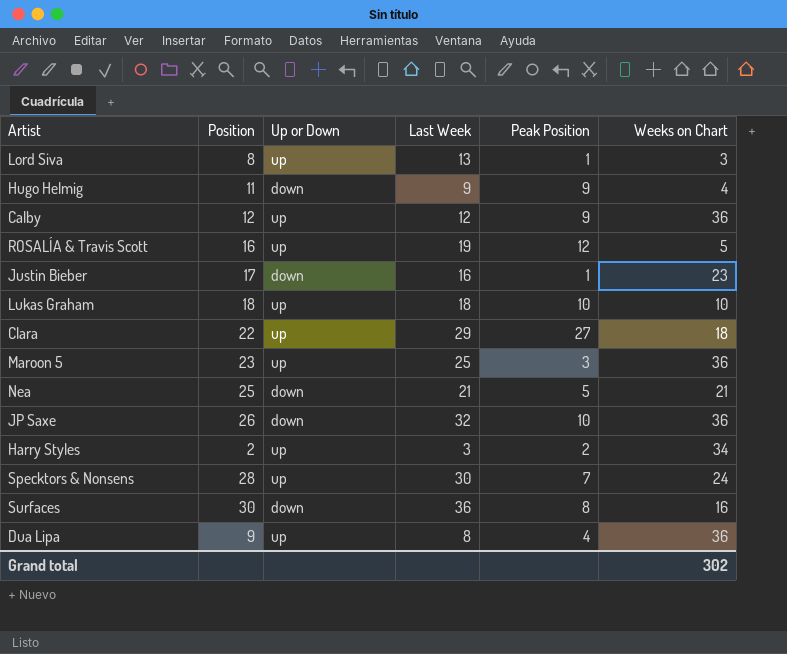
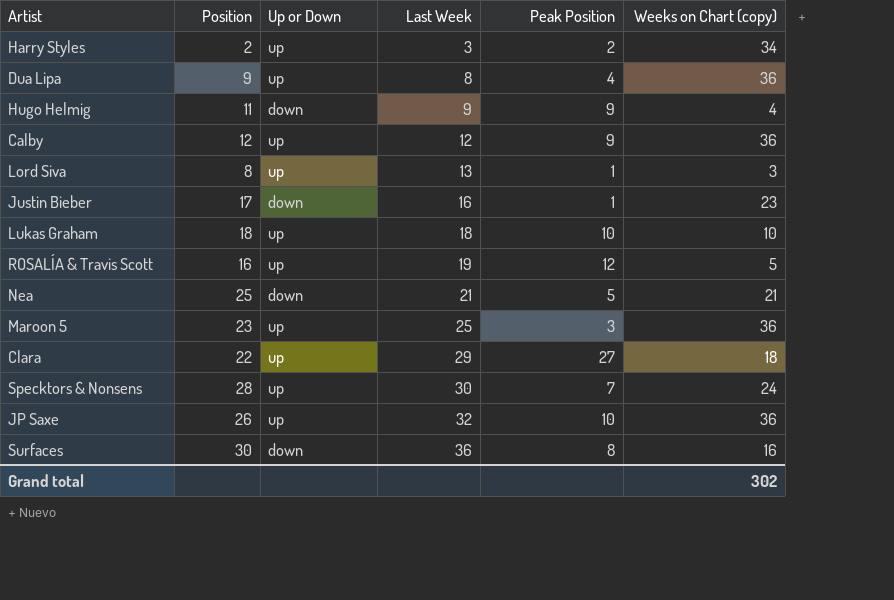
row order: none -> Last Week ascending
column name: Weeks on Chart -> Weeks on Chart (copy)
JP Saxe | Up or Down: down -> up

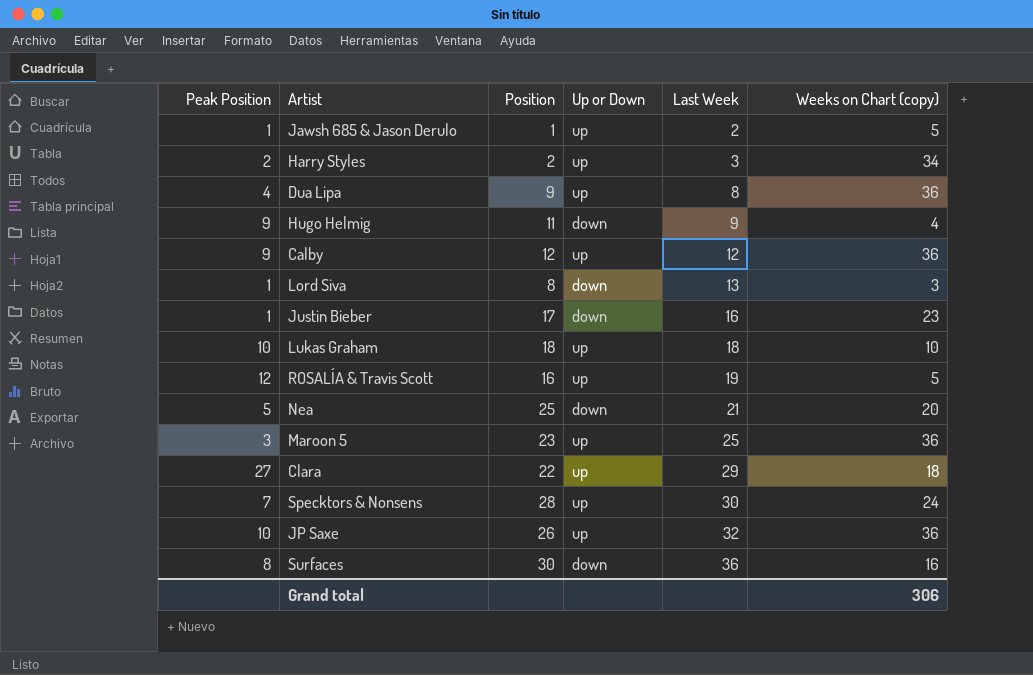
column Peak Position | position: 5 -> 1
row Jawsh 685 & Jason Derulo: none -> 1 | 1 | up | 2 | 5
Lord Siva | Up or Down: up -> down
Nea | Weeks on Chart (copy): 21 -> 20
Grand total | Weeks on Chart (copy): 302 -> 306

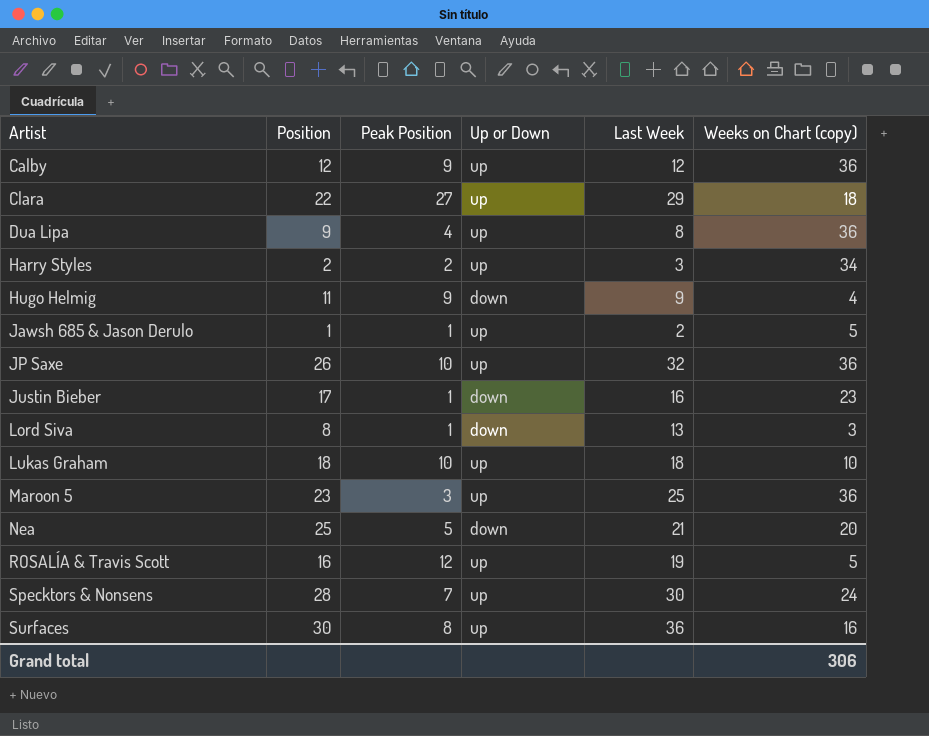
row order: Last Week ascending -> Artist ascending
column Peak Position | position: 1 -> 3
Surfaces | Up or Down: down -> up

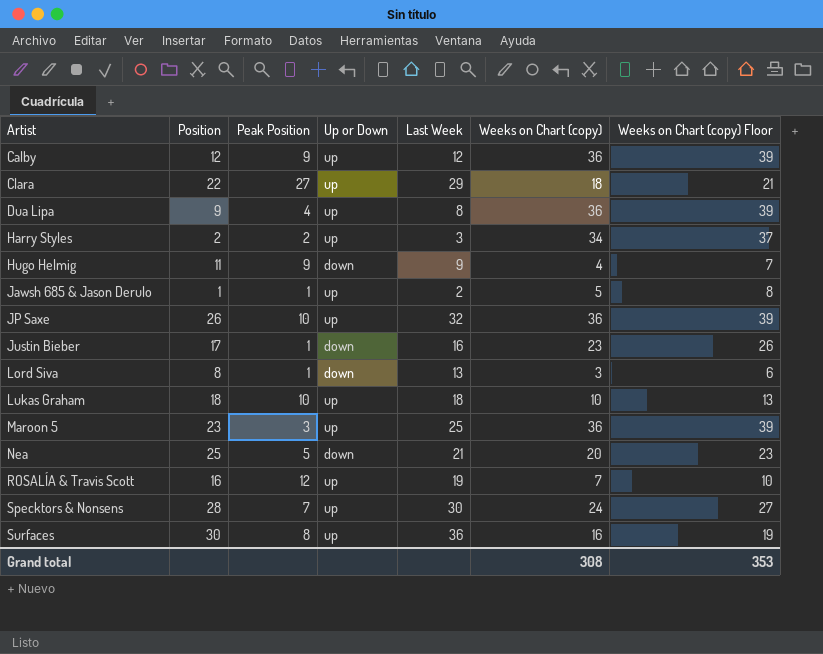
column Weeks on Chart (copy) Floor | formula: none -> [Weeks on Chart (copy)] + 3
ROSALÍA & Travis Scott | Weeks on Chart (copy): 5 -> 7
Grand total | Weeks on Chart (copy): 306 -> 308

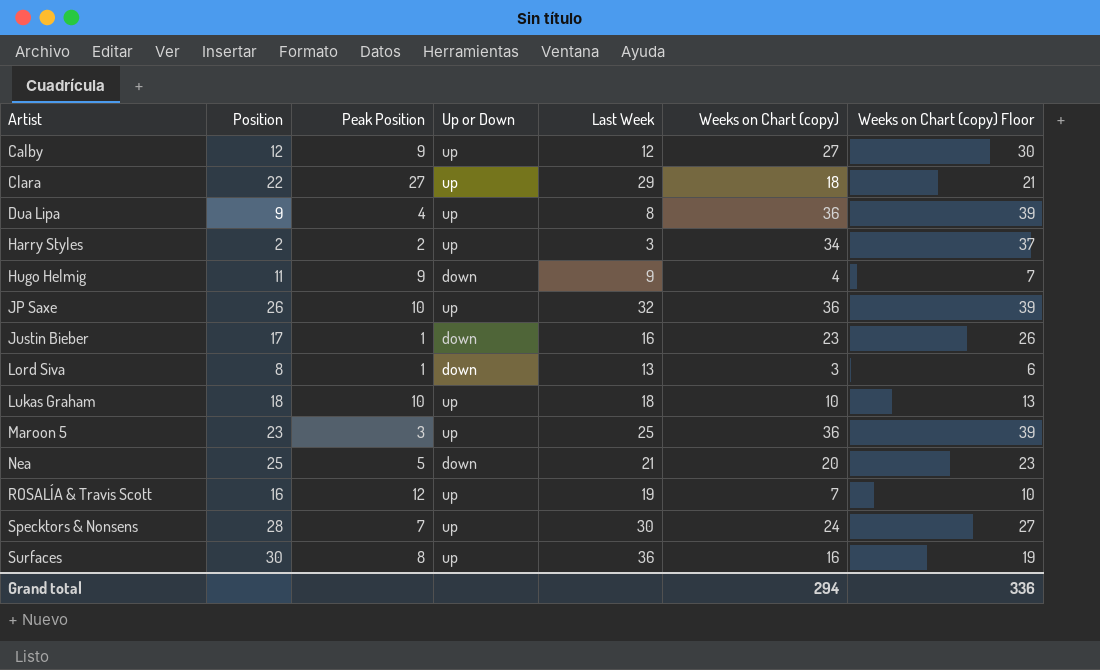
row Jawsh 685 & Jason Derulo: 1 | 1 | up | 2 | 5 | 8 -> none
Calby | Weeks on Chart (copy): 36 -> 27
Calby | Weeks on Chart (copy) Floor: 39 -> 30
Grand total | Weeks on Chart (copy): 308 -> 294
Grand total | Weeks on Chart (copy) Floor: 353 -> 336

